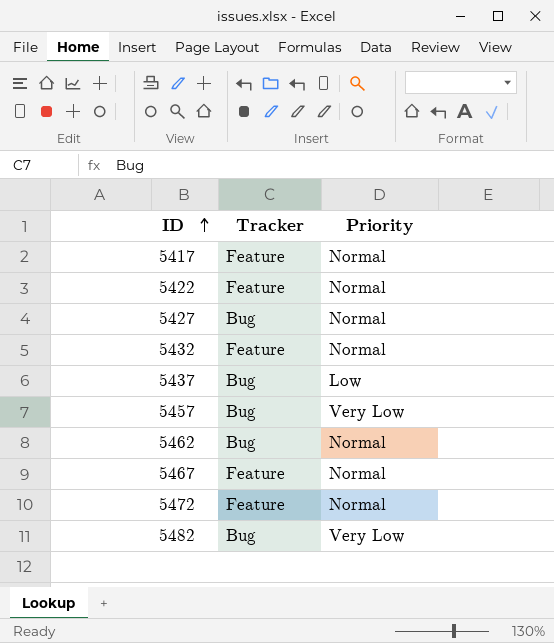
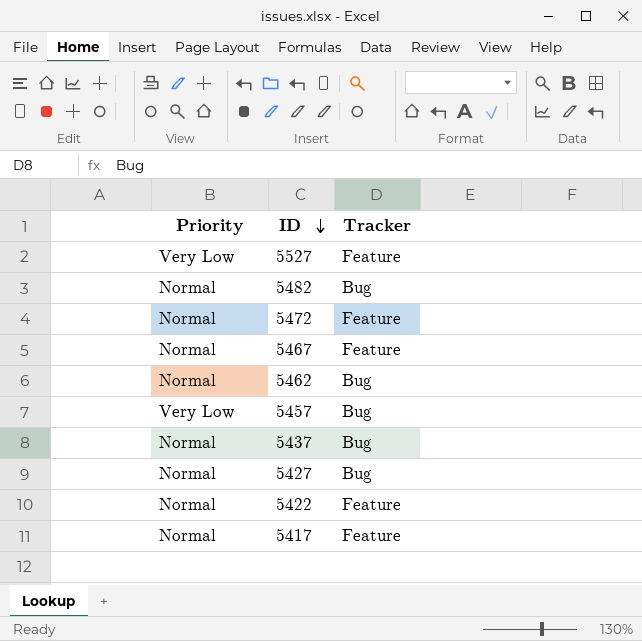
row order: ID ascending -> ID descending
column Priority | position: 3 -> 1
row 5432: Feature | Normal -> none
row 5527: none -> Very Low | Feature
5482 | Priority: Very Low -> Normal
5437 | Priority: Low -> Normal

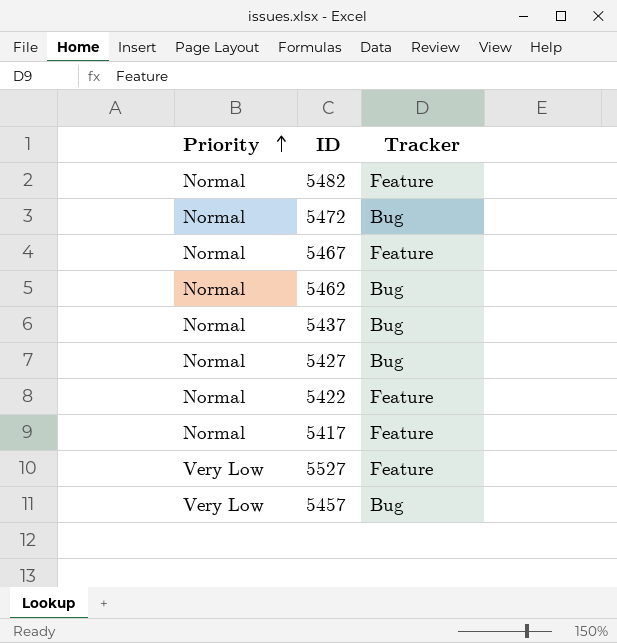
row order: ID descending -> Priority ascending
5482 | Tracker: Bug -> Feature
5472 | Tracker: Feature -> Bug

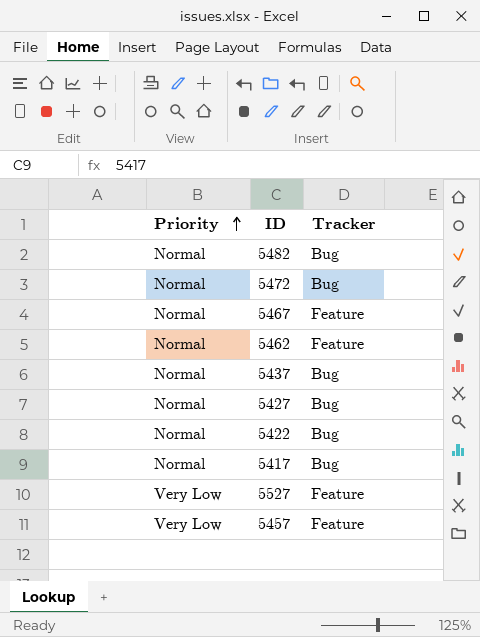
5482 | Tracker: Feature -> Bug
5462 | Tracker: Bug -> Feature
5422 | Tracker: Feature -> Bug
5417 | Tracker: Feature -> Bug
5457 | Tracker: Bug -> Feature

